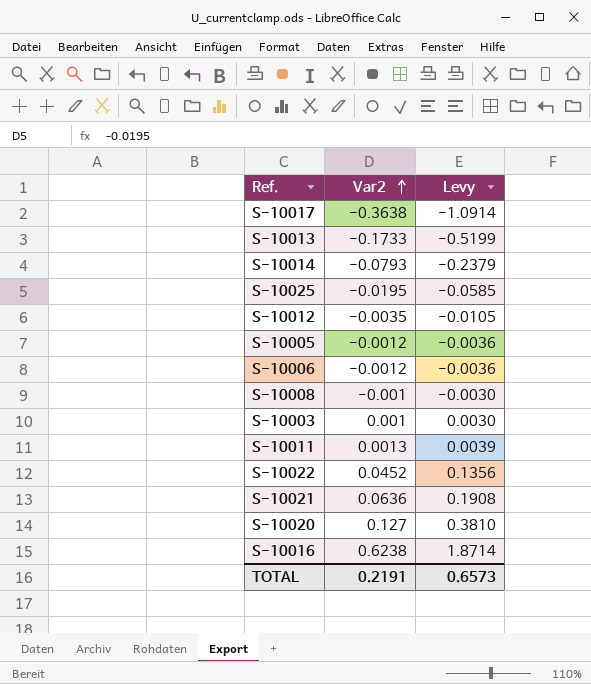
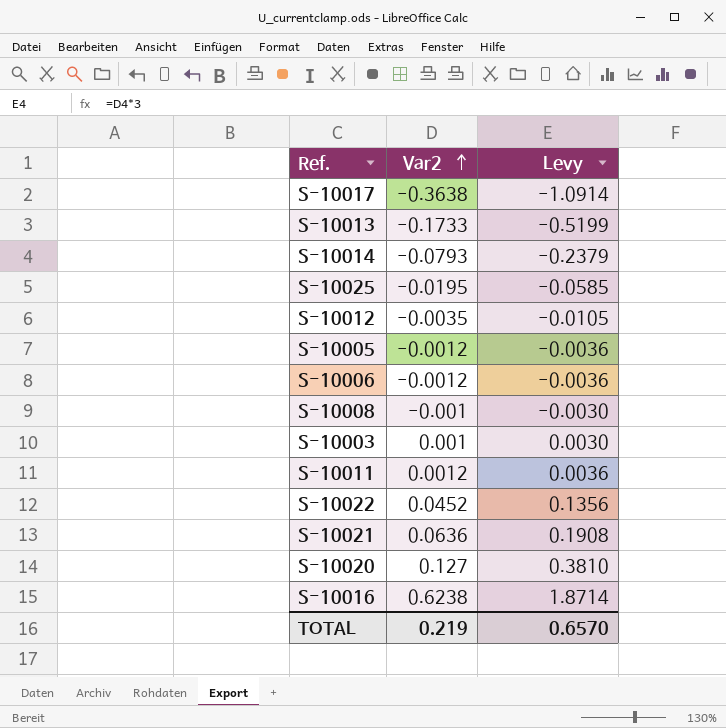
S-10011 | Var2: 0.0013 -> 0.0012
S-10011 | Levy: 0.0039 -> 0.0036
TOTAL | Var2: 0.2191 -> 0.219
TOTAL | Levy: 0.6573 -> 0.6570

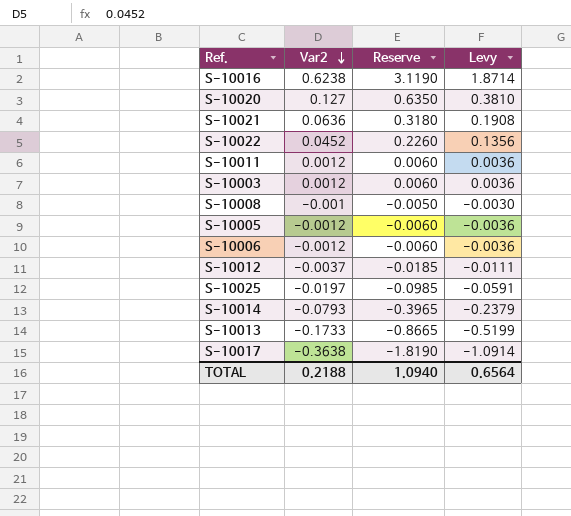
row order: Var2 ascending -> Var2 descending
column Reserve | formula: none -> [Var2] * 5
S-10003 | Var2: 0.001 -> 0.0012
S-10003 | Levy: 0.0030 -> 0.0036
S-10012 | Var2: -0.0035 -> -0.0037
S-10012 | Levy: -0.0105 -> -0.0111
S-10025 | Var2: -0.0195 -> -0.0197
S-10025 | Levy: -0.0585 -> -0.0591
TOTAL | Var2: 0.219 -> 0.2188
TOTAL | Levy: 0.6570 -> 0.6564

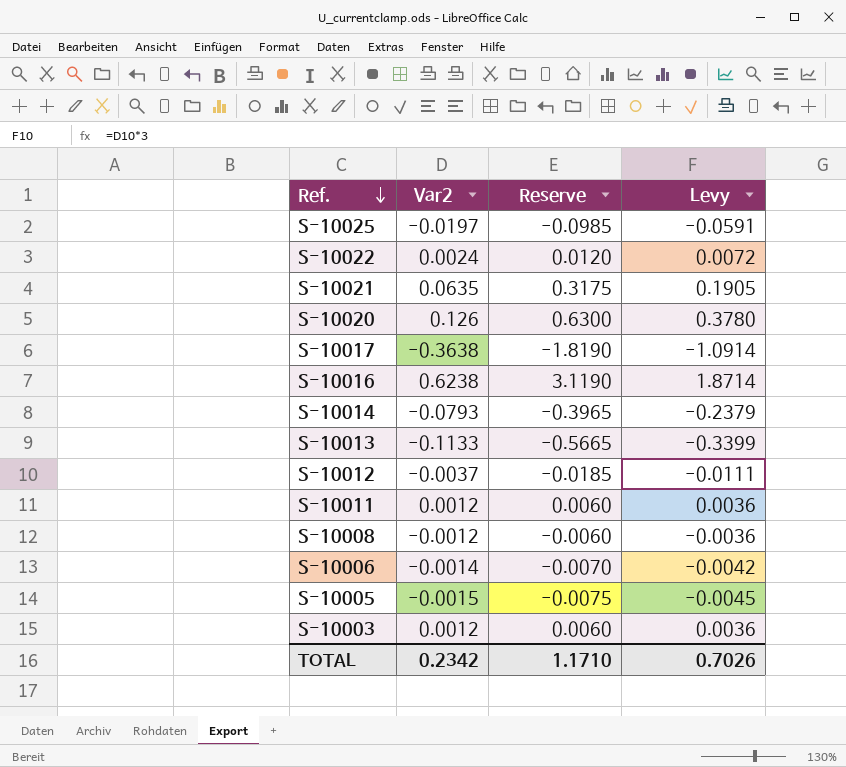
row order: Var2 descending -> Ref. descending
S-10022 | Var2: 0.0452 -> 0.0024
S-10022 | Reserve: 0.2260 -> 0.0120
S-10022 | Levy: 0.1356 -> 0.0072
S-10021 | Var2: 0.0636 -> 0.0635
S-10021 | Reserve: 0.3180 -> 0.3175
S-10021 | Levy: 0.1908 -> 0.1905
S-10020 | Var2: 0.127 -> 0.126
S-10020 | Reserve: 0.6350 -> 0.6300
S-10020 | Levy: 0.3810 -> 0.3780
S-10013 | Var2: -0.1733 -> -0.1133
S-10013 | Reserve: -0.8665 -> -0.5665
S-10013 | Levy: -0.5199 -> -0.3399
S-10008 | Var2: -0.001 -> -0.0012
S-10008 | Reserve: -0.0050 -> -0.0060
S-10008 | Levy: -0.0030 -> -0.0036
S-10006 | Var2: -0.0012 -> -0.0014
S-10006 | Reserve: -0.0060 -> -0.0070
S-10006 | Levy: -0.0036 -> -0.0042
S-10005 | Var2: -0.0012 -> -0.0015
S-10005 | Reserve: -0.0060 -> -0.0075
S-10005 | Levy: -0.0036 -> -0.0045
TOTAL | Var2: 0.2188 -> 0.2342
TOTAL | Reserve: 1.0940 -> 1.1710
TOTAL | Levy: 0.6564 -> 0.7026

